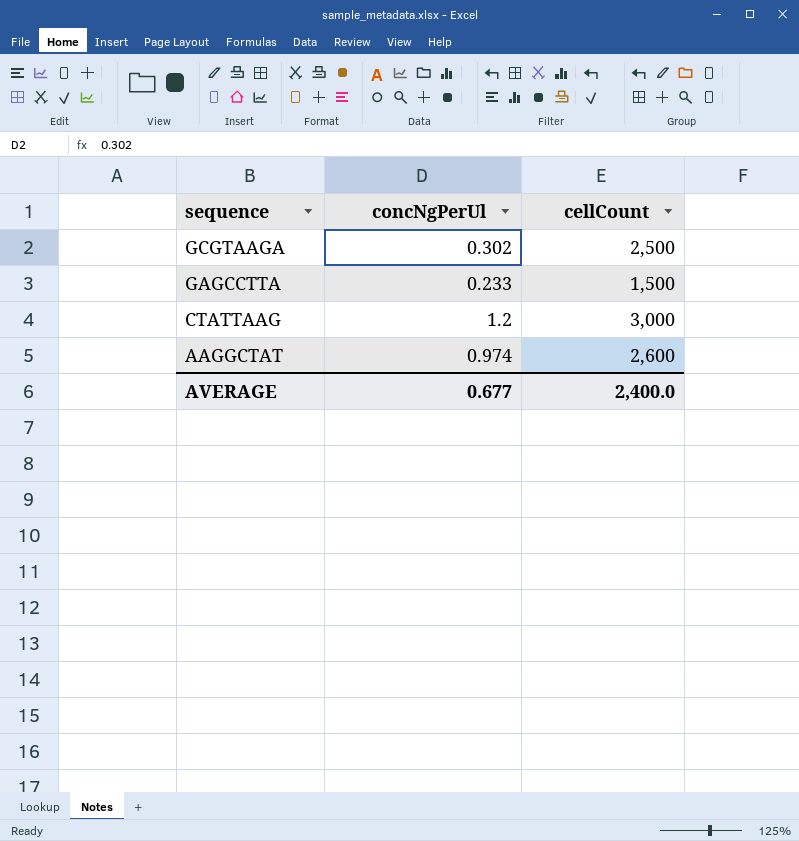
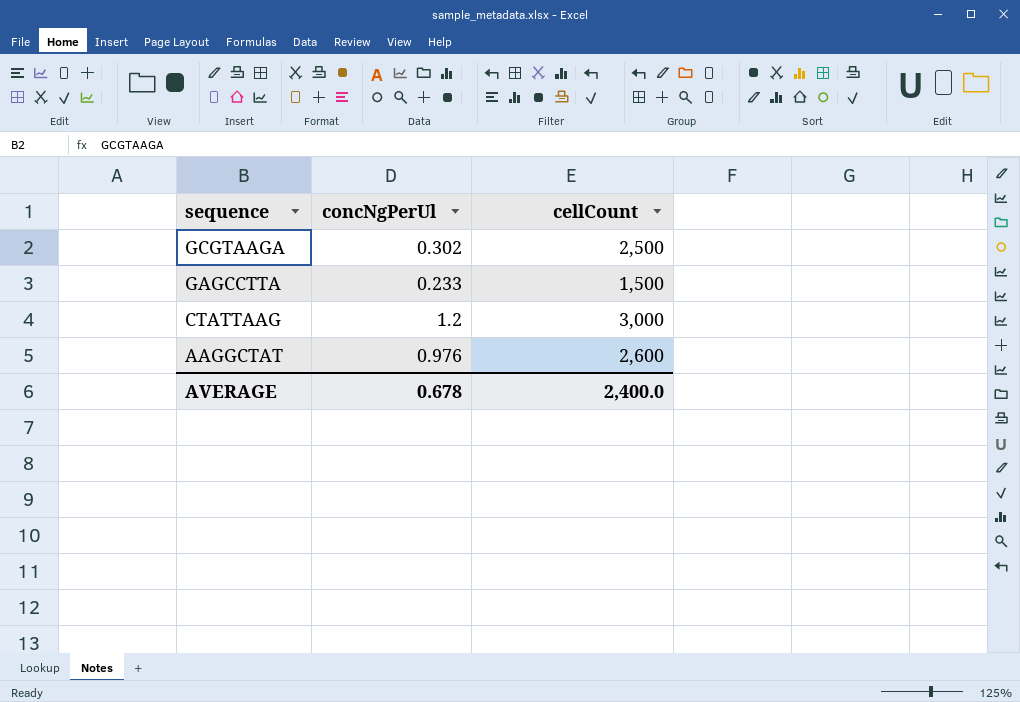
AAGGCTAT | concNgPerUl: 0.974 -> 0.976
AVERAGE | concNgPerUl: 0.677 -> 0.678

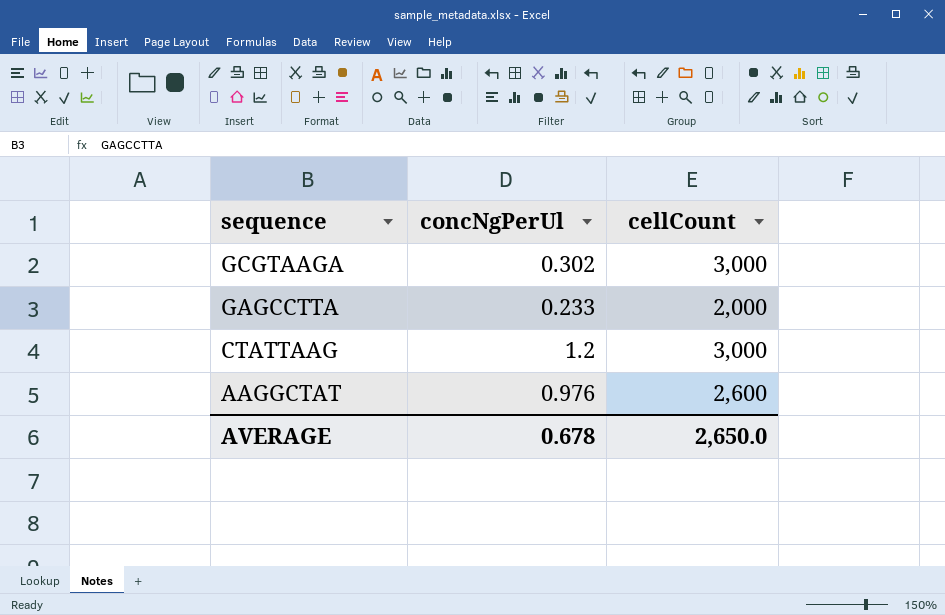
GCGTAAGA | cellCount: 2,500 -> 3,000
GAGCCTTA | cellCount: 1,500 -> 2,000
AVERAGE | cellCount: 2,400.0 -> 2,650.0

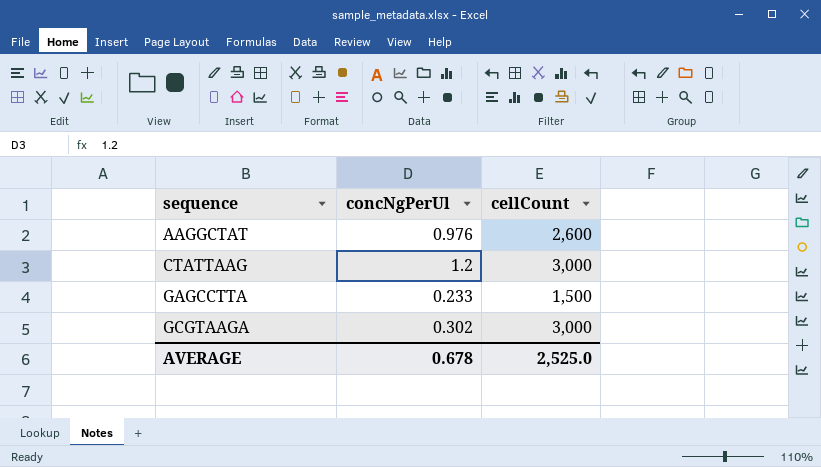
row order: sequence descending -> sequence ascending
GAGCCTTA | cellCount: 2,000 -> 1,500
AVERAGE | cellCount: 2,650.0 -> 2,525.0

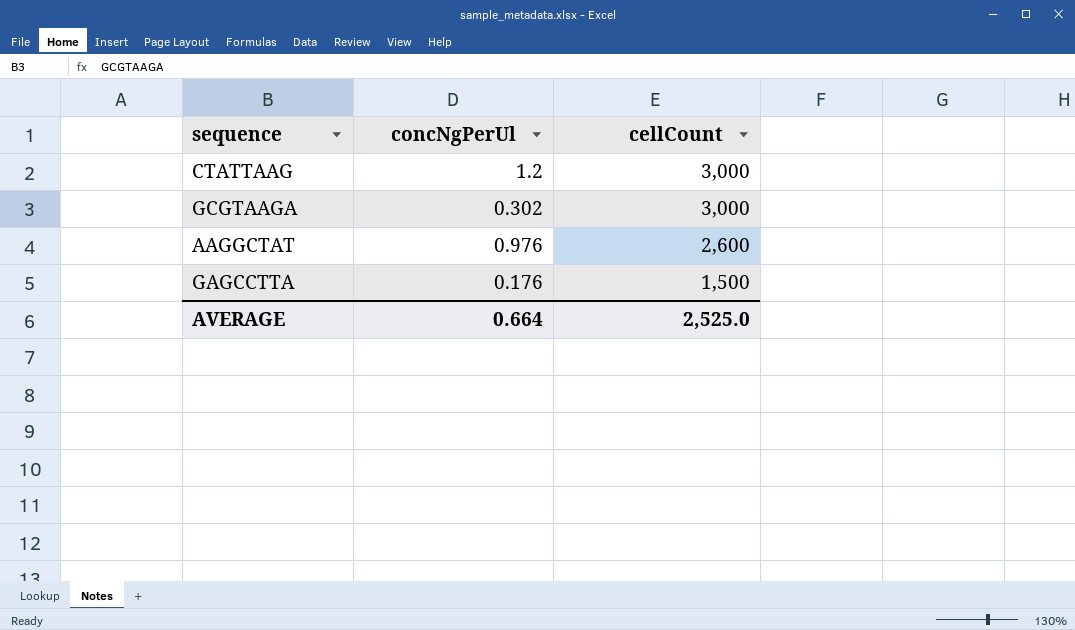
row order: sequence ascending -> cellCount descending
GAGCCTTA | concNgPerUl: 0.233 -> 0.176
AVERAGE | concNgPerUl: 0.678 -> 0.664

